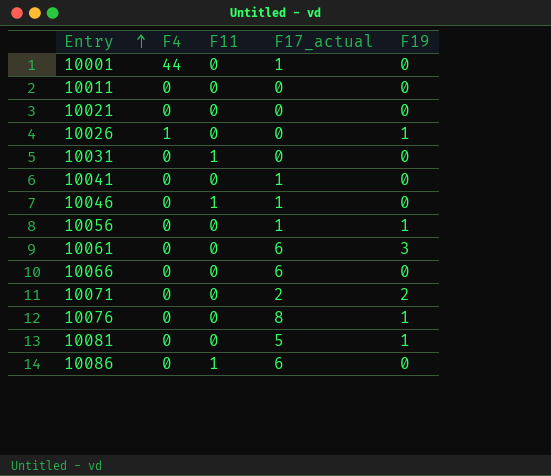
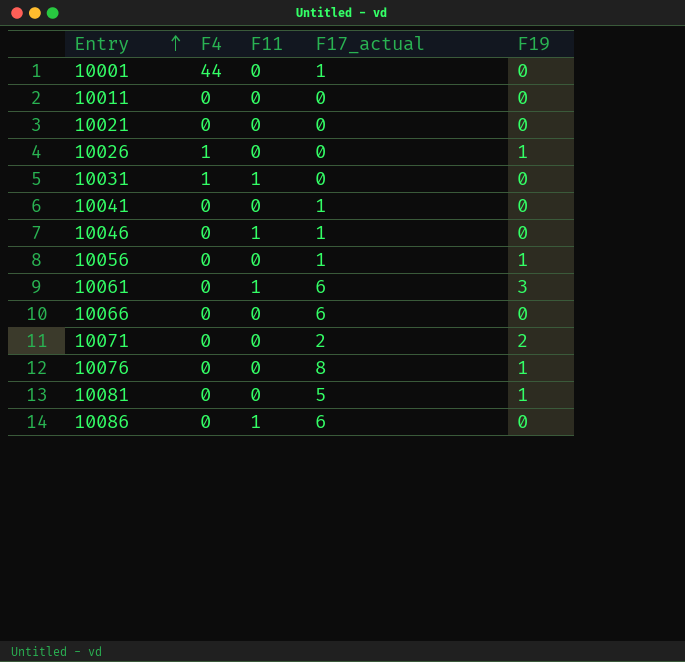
10031 | F4: 0 -> 1
10061 | F11: 0 -> 1

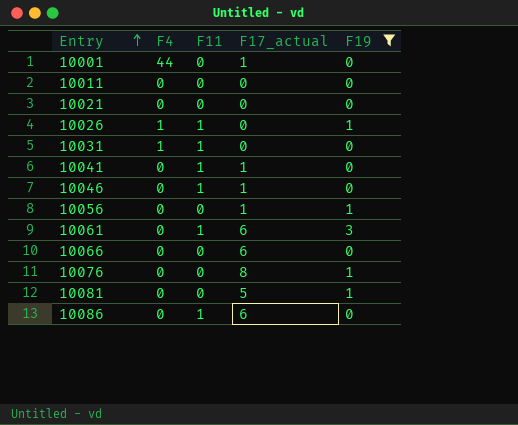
filter: none -> F19 != 2
10026 | F11: 0 -> 1
10041 | F11: 0 -> 1

